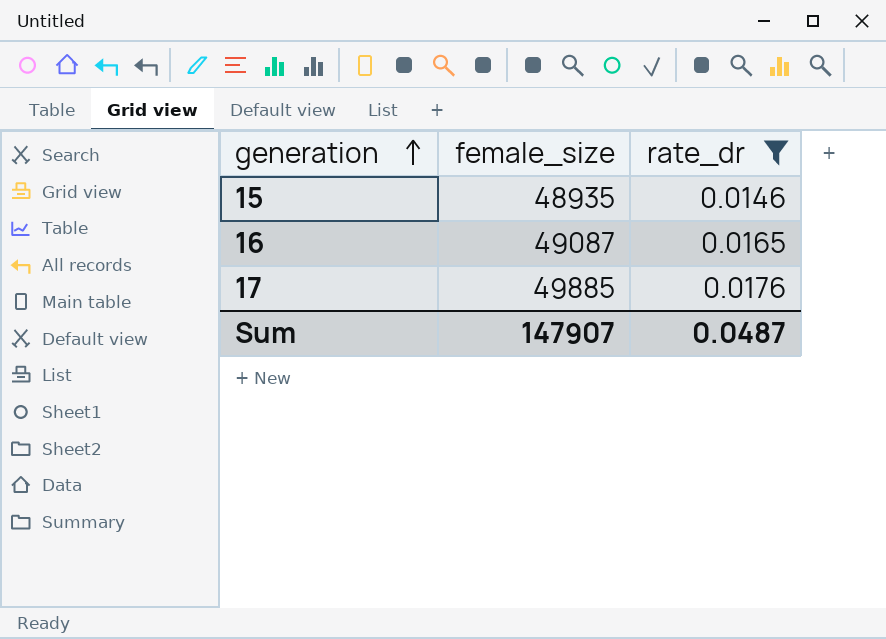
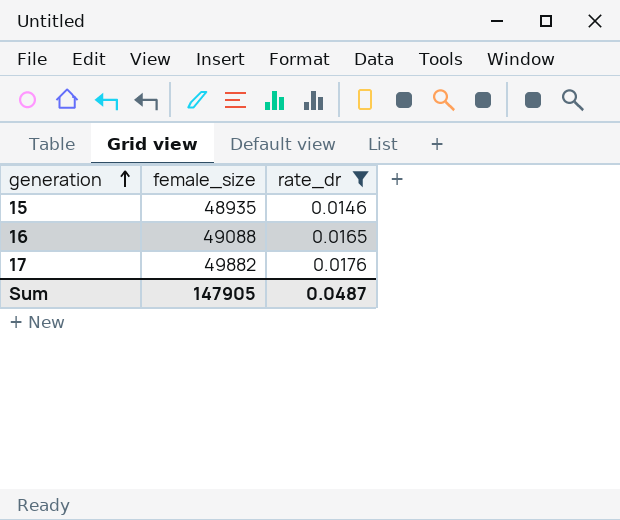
16 | female_size: 49087 -> 49088
17 | female_size: 49885 -> 49882
Sum | female_size: 147907 -> 147905

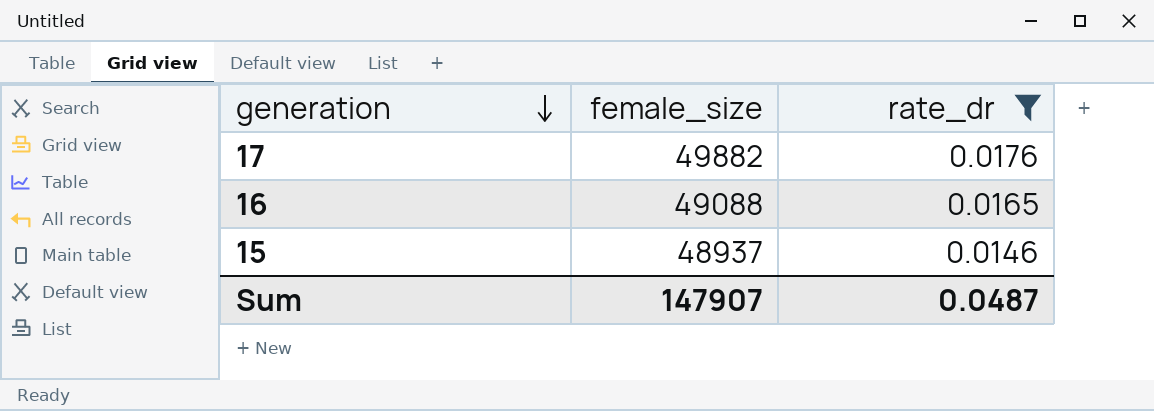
row order: generation ascending -> generation descending
15 | female_size: 48935 -> 48937
Sum | female_size: 147905 -> 147907

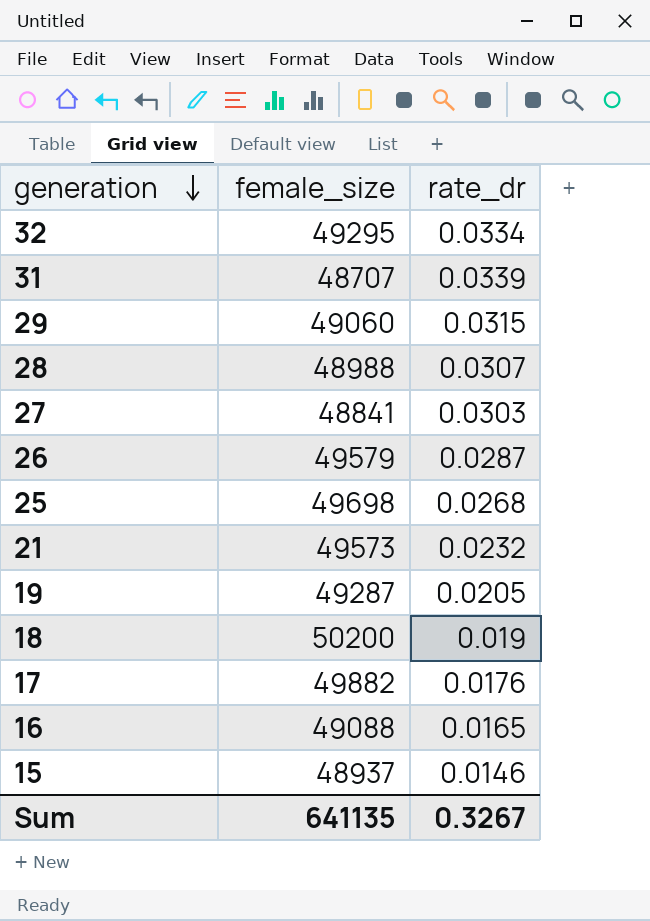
filter: rate_dr <= 0.0176 -> none
Sum | female_size: 147907 -> 641135
Sum | rate_dr: 0.0487 -> 0.3267

